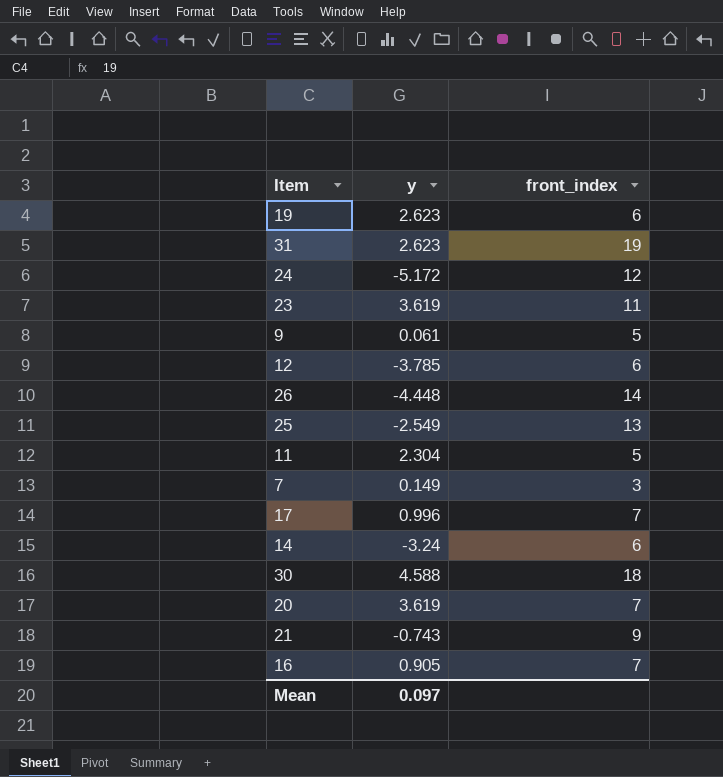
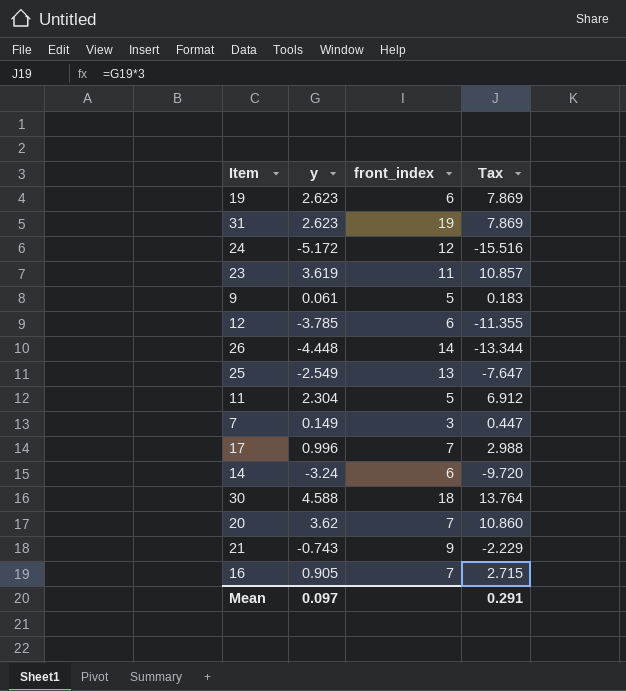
column Tax | formula: none -> [y] * 3
20 | y: 3.619 -> 3.62

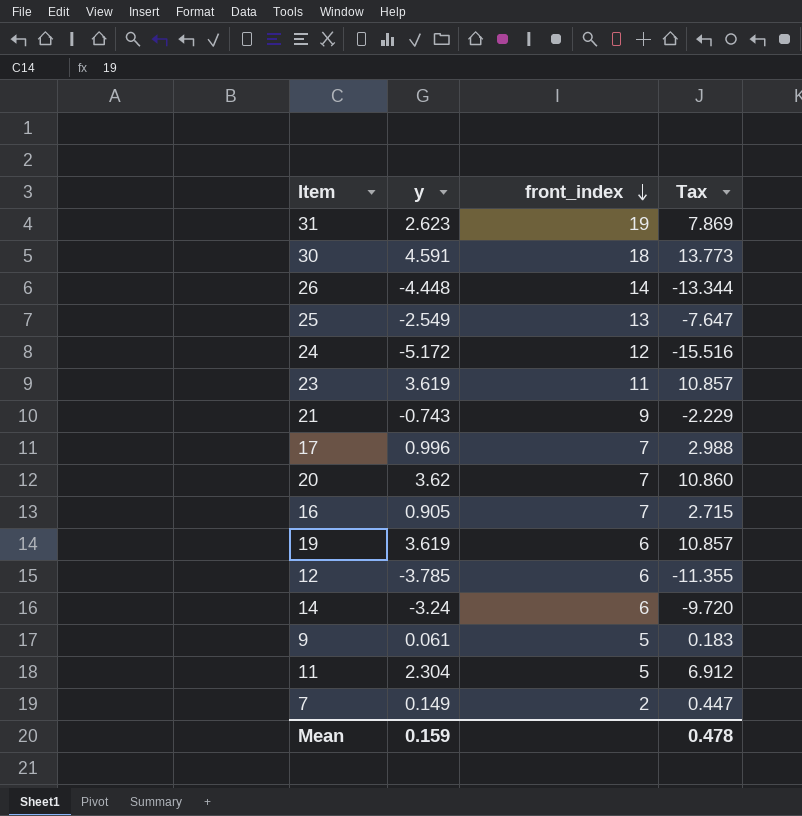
row order: none -> front_index descending
30 | y: 4.588 -> 4.591
30 | Tax: 13.764 -> 13.773
19 | y: 2.623 -> 3.619
19 | Tax: 7.869 -> 10.857
7 | front_index: 3 -> 2
Mean | y: 0.097 -> 0.159
Mean | Tax: 0.291 -> 0.478

